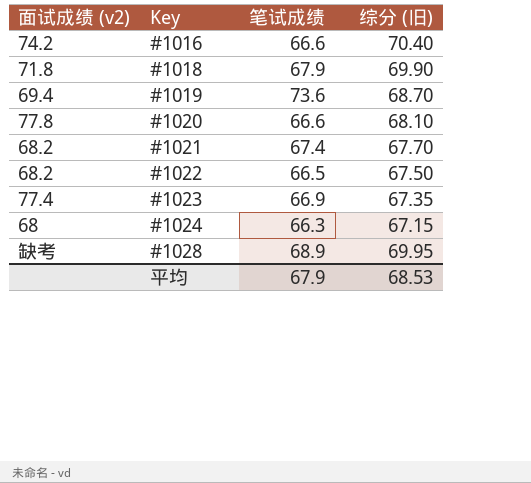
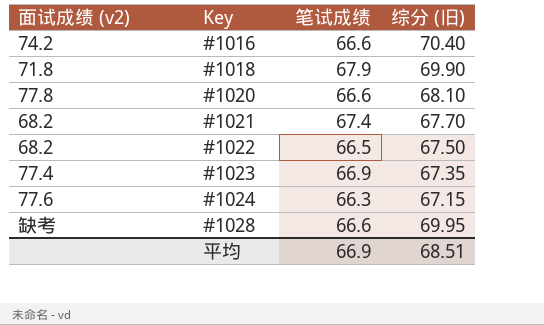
row #1019: 69.4 | 73.6 | 68.70 -> none
#1024 | 面试成绩 (v2): 68 -> 77.6
#1028 | 笔试成绩: 68.9 -> 66.6
平均 | 笔试成绩: 67.9 -> 66.9
平均 | 综分 (旧): 68.53 -> 68.51

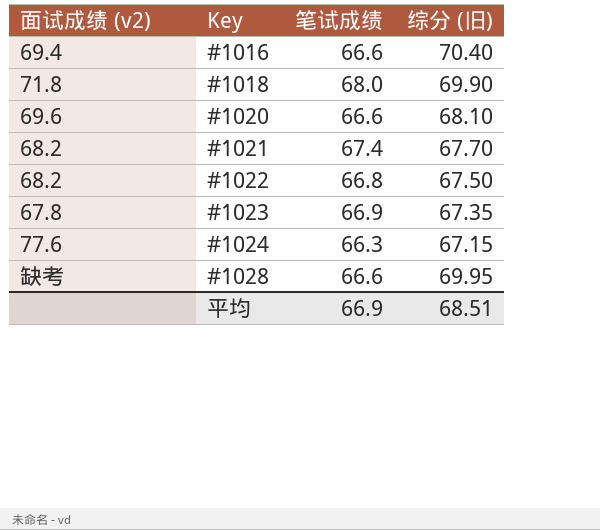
#1016 | 面试成绩 (v2): 74.2 -> 69.4
#1018 | 笔试成绩: 67.9 -> 68.0
#1020 | 面试成绩 (v2): 77.8 -> 69.6
#1022 | 笔试成绩: 66.5 -> 66.8
#1023 | 面试成绩 (v2): 77.4 -> 67.8

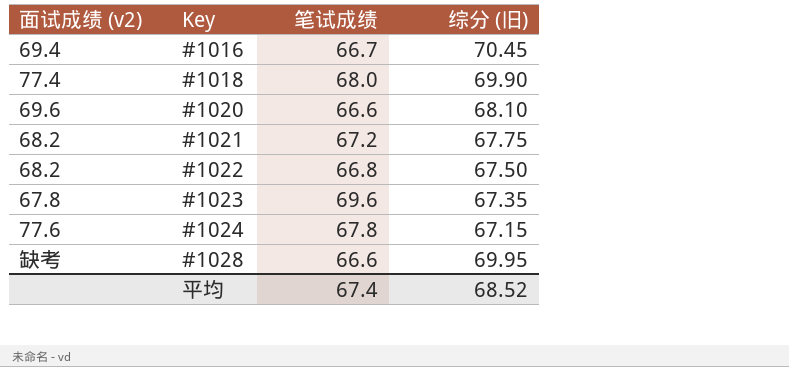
#1016 | 笔试成绩: 66.6 -> 66.7
#1016 | 综分 (旧): 70.40 -> 70.45
#1018 | 面试成绩 (v2): 71.8 -> 77.4
#1021 | 笔试成绩: 67.4 -> 67.2
#1021 | 综分 (旧): 67.70 -> 67.75
#1023 | 笔试成绩: 66.9 -> 69.6
#1024 | 笔试成绩: 66.3 -> 67.8
平均 | 笔试成绩: 66.9 -> 67.4
平均 | 综分 (旧): 68.51 -> 68.52

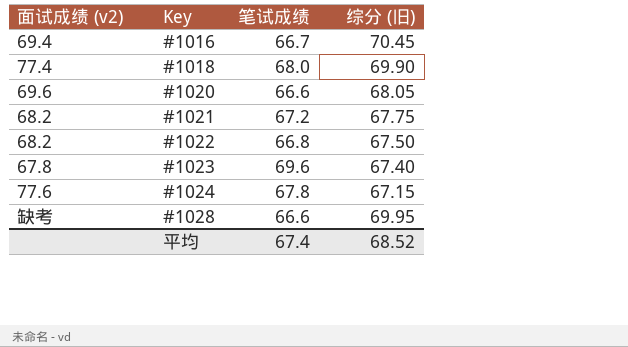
#1020 | 综分 (旧): 68.10 -> 68.05
#1023 | 综分 (旧): 67.35 -> 67.40

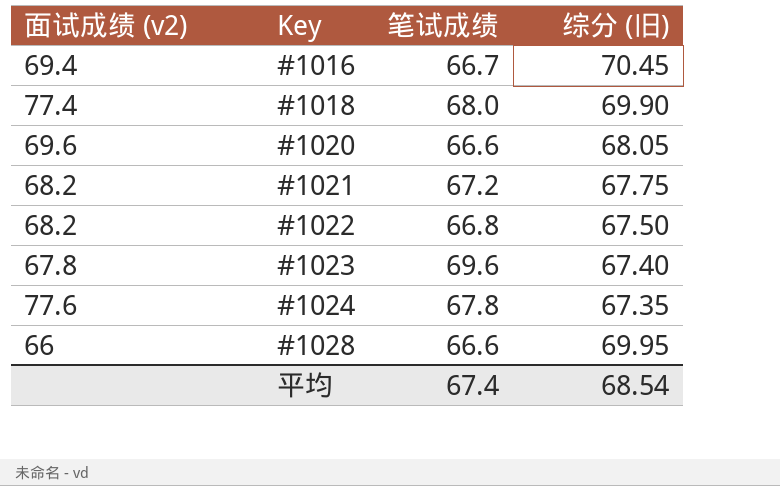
#1024 | 综分 (旧): 67.15 -> 67.35
#1028 | 面试成绩 (v2): 缺考 -> 66
平均 | 综分 (旧): 68.52 -> 68.54

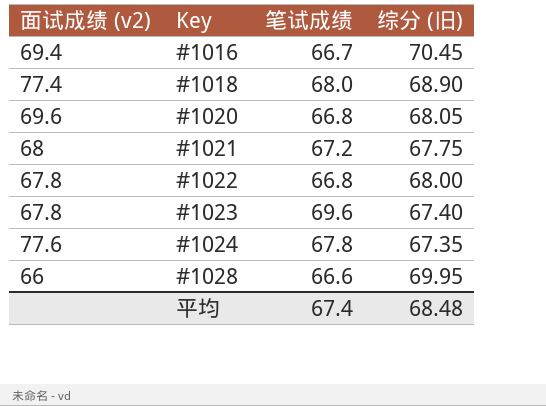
#1018 | 综分 (旧): 69.90 -> 68.90
#1020 | 笔试成绩: 66.6 -> 66.8
#1021 | 面试成绩 (v2): 68.2 -> 68
#1022 | 面试成绩 (v2): 68.2 -> 67.8
#1022 | 综分 (旧): 67.50 -> 68.00
平均 | 综分 (旧): 68.54 -> 68.48

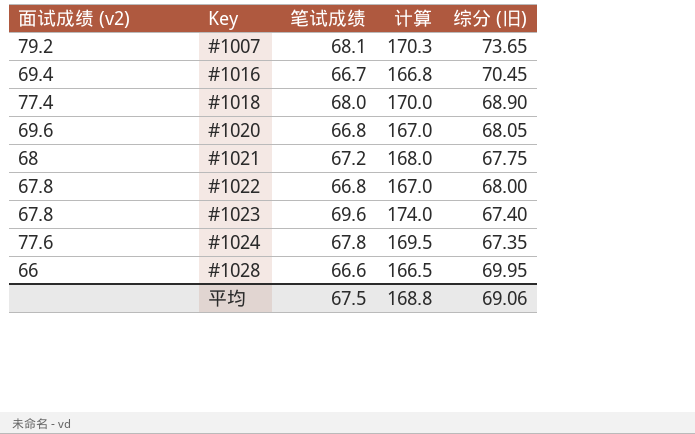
column 计算 | formula: none -> [笔试成绩] * 2.5
row #1007: none -> 79.2 | 68.1 | 170.3 | 73.65
平均 | 笔试成绩: 67.4 -> 67.5
平均 | 综分 (旧): 68.48 -> 69.06

